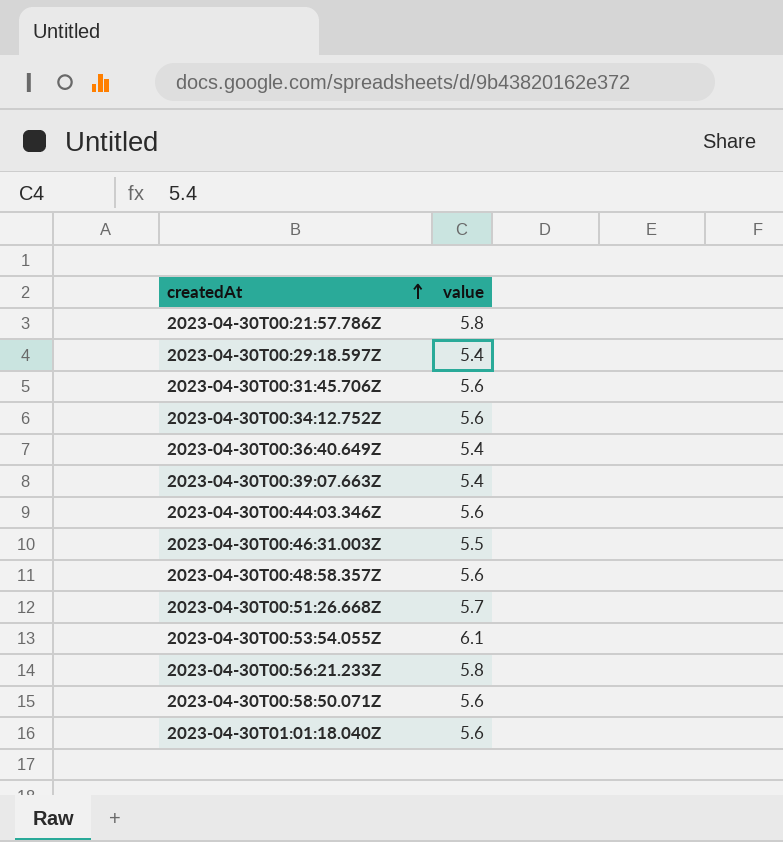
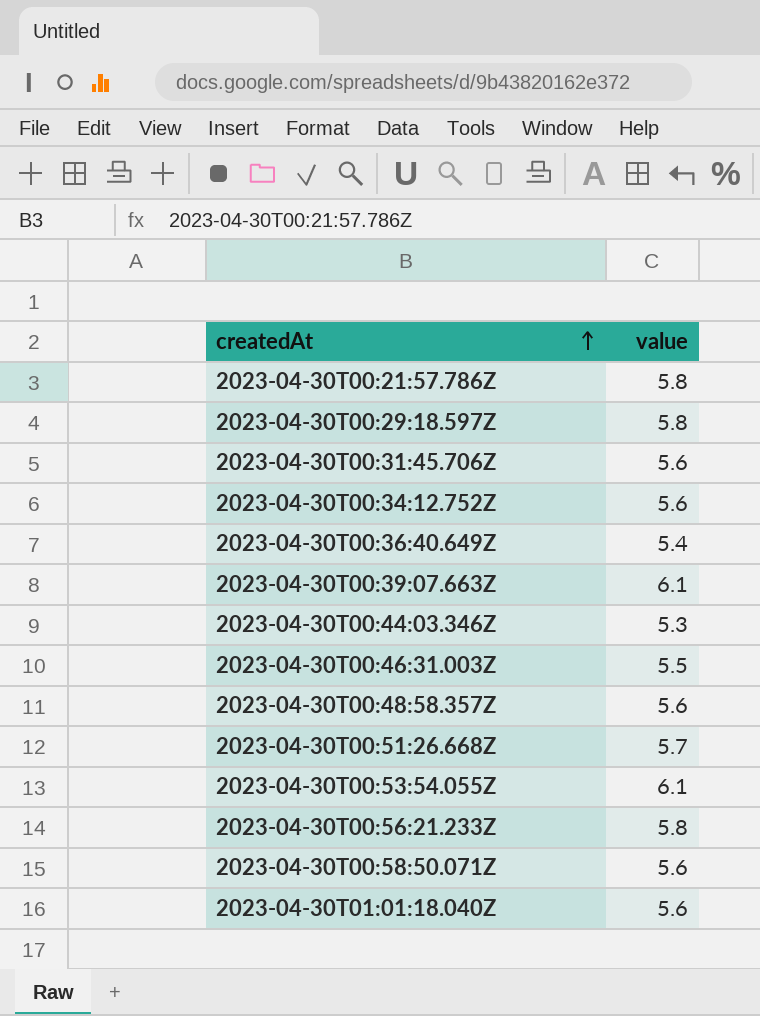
2023-04-30T00:29:18.597Z | value: 5.4 -> 5.8
2023-04-30T00:39:07.663Z | value: 5.4 -> 6.1
2023-04-30T00:44:03.346Z | value: 5.6 -> 5.3

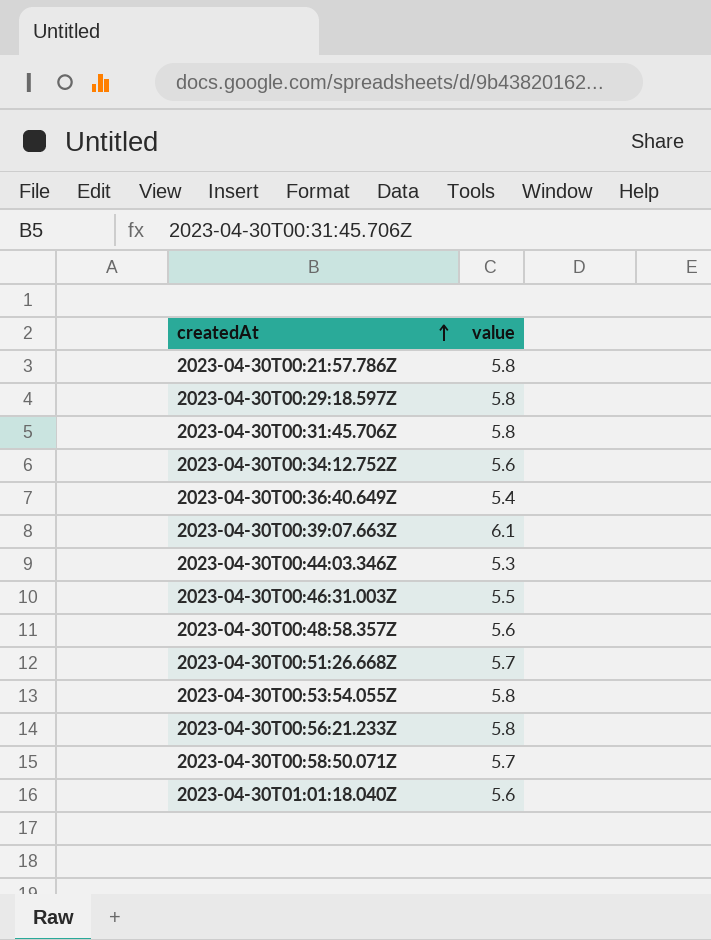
2023-04-30T00:31:45.706Z | value: 5.6 -> 5.8
2023-04-30T00:53:54.055Z | value: 6.1 -> 5.8
2023-04-30T00:58:50.071Z | value: 5.6 -> 5.7

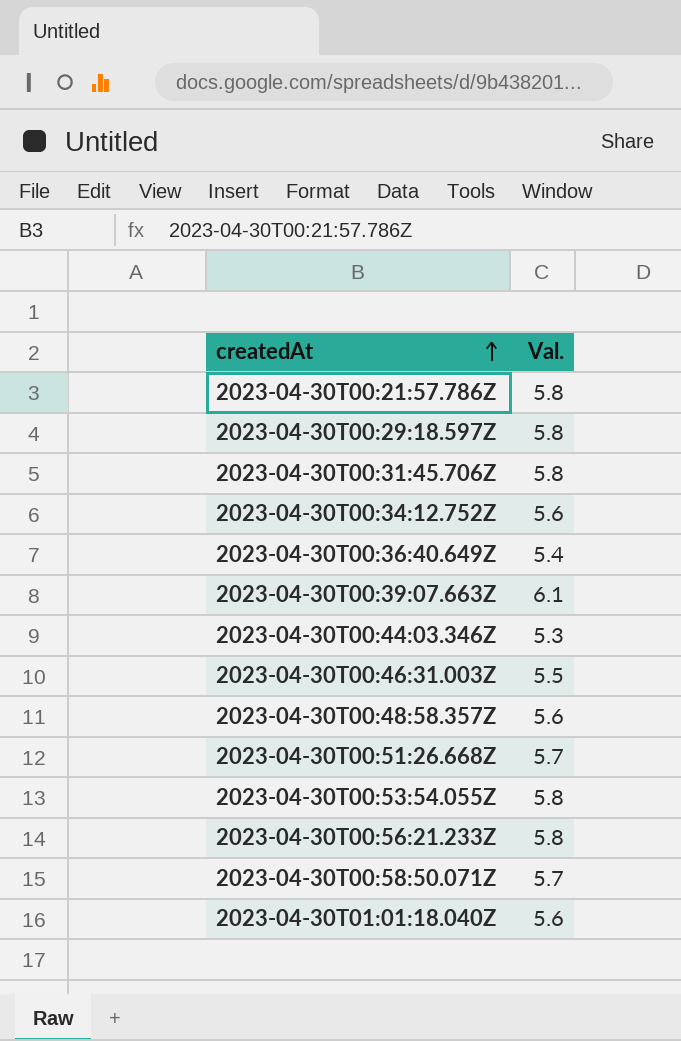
column name: value -> Val.

